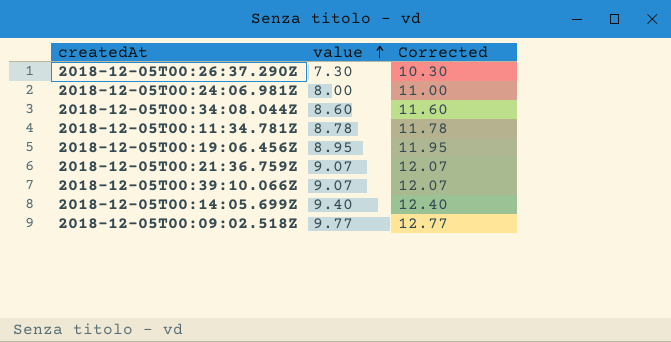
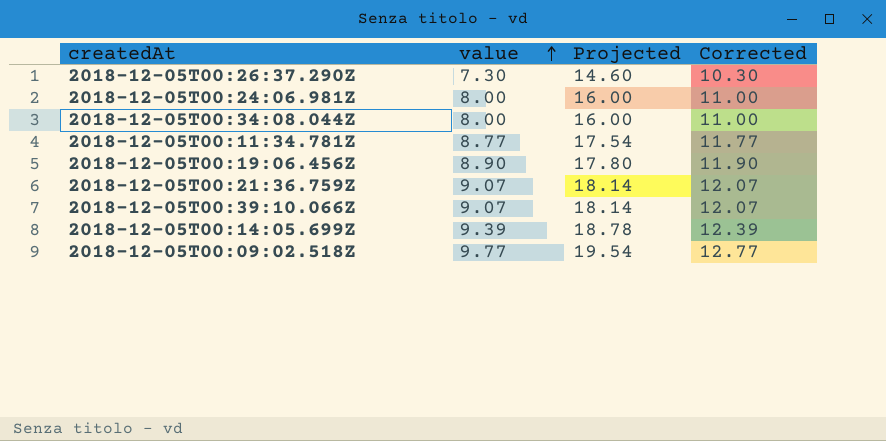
column Projected | formula: none -> [value] * 2
2018-12-05T00:34:08.044Z | value: 8.60 -> 8.00
2018-12-05T00:34:08.044Z | Corrected: 11.60 -> 11.00
2018-12-05T00:11:34.781Z | value: 8.78 -> 8.77
2018-12-05T00:11:34.781Z | Corrected: 11.78 -> 11.77
2018-12-05T00:19:06.456Z | value: 8.95 -> 8.90
2018-12-05T00:19:06.456Z | Corrected: 11.95 -> 11.90
2018-12-05T00:14:05.699Z | value: 9.40 -> 9.39
2018-12-05T00:14:05.699Z | Corrected: 12.40 -> 12.39

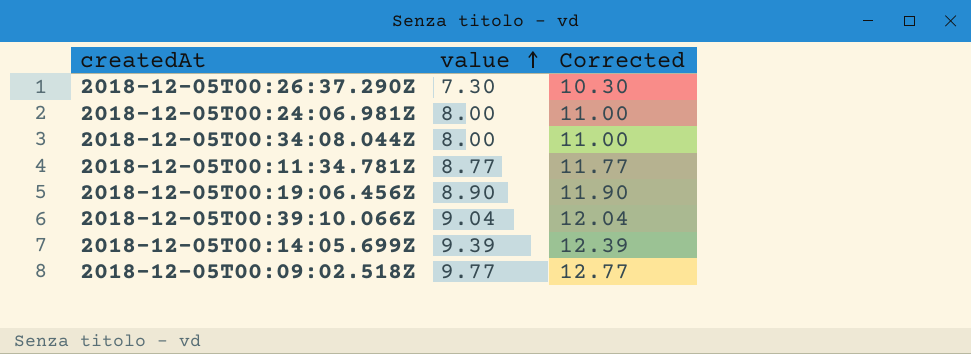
column Projected | formula: [value] * 2 -> none
row 2018-12-05T00:21:36.759Z: 9.07 | 18.14 | 12.07 -> none
2018-12-05T00:39:10.066Z | value: 9.07 -> 9.04
2018-12-05T00:39:10.066Z | Corrected: 12.07 -> 12.04

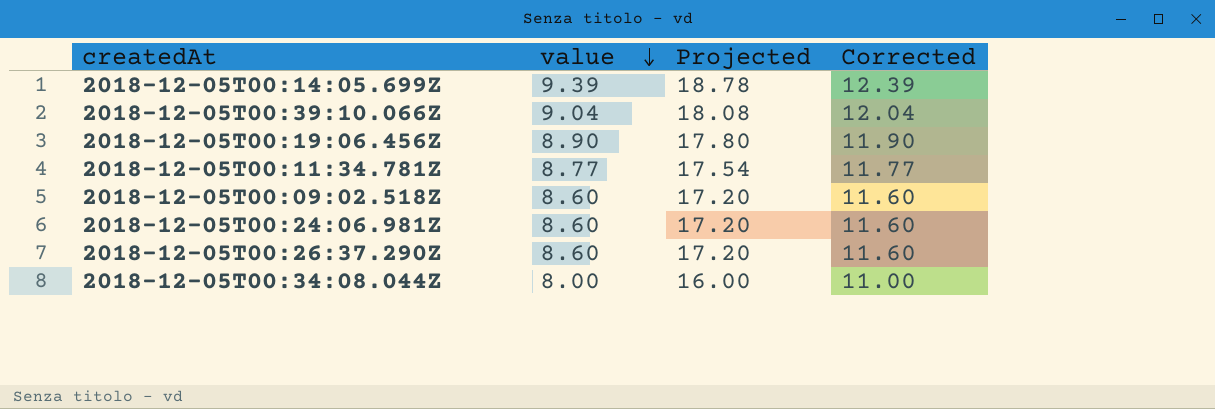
row order: value ascending -> value descending
column Projected | formula: none -> [value] * 2
2018-12-05T00:09:02.518Z | value: 9.77 -> 8.60
2018-12-05T00:09:02.518Z | Corrected: 12.77 -> 11.60
2018-12-05T00:24:06.981Z | value: 8.00 -> 8.60
2018-12-05T00:24:06.981Z | Corrected: 11.00 -> 11.60
2018-12-05T00:26:37.290Z | value: 7.30 -> 8.60
2018-12-05T00:26:37.290Z | Corrected: 10.30 -> 11.60

